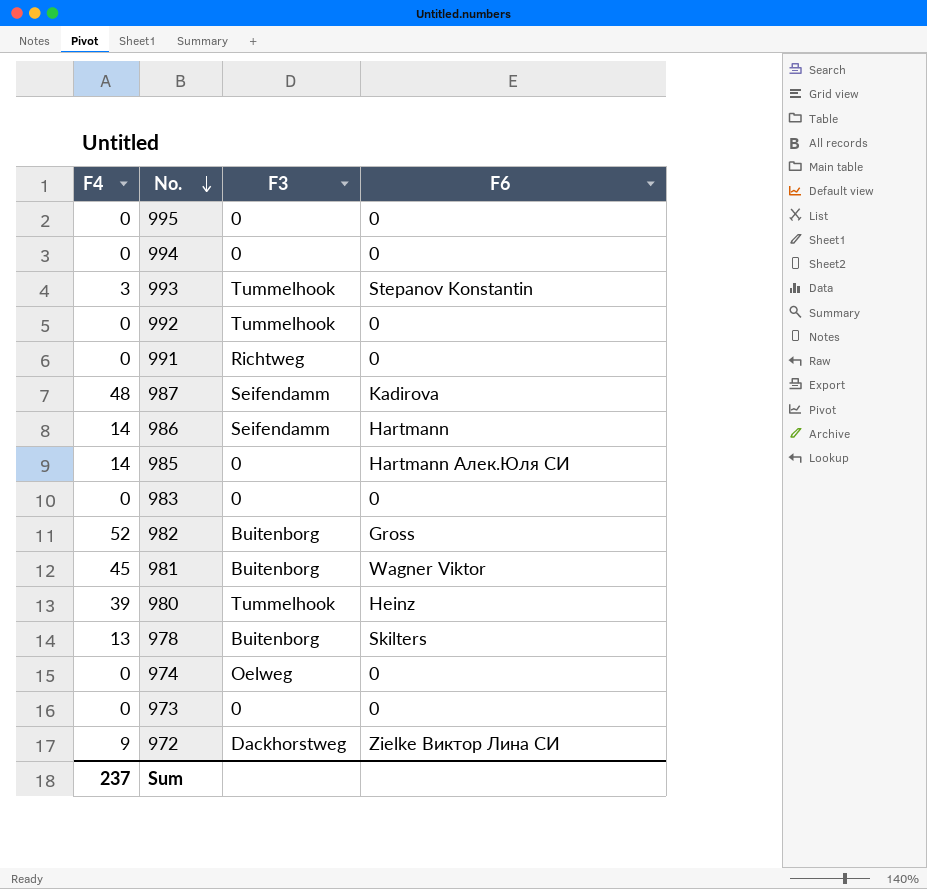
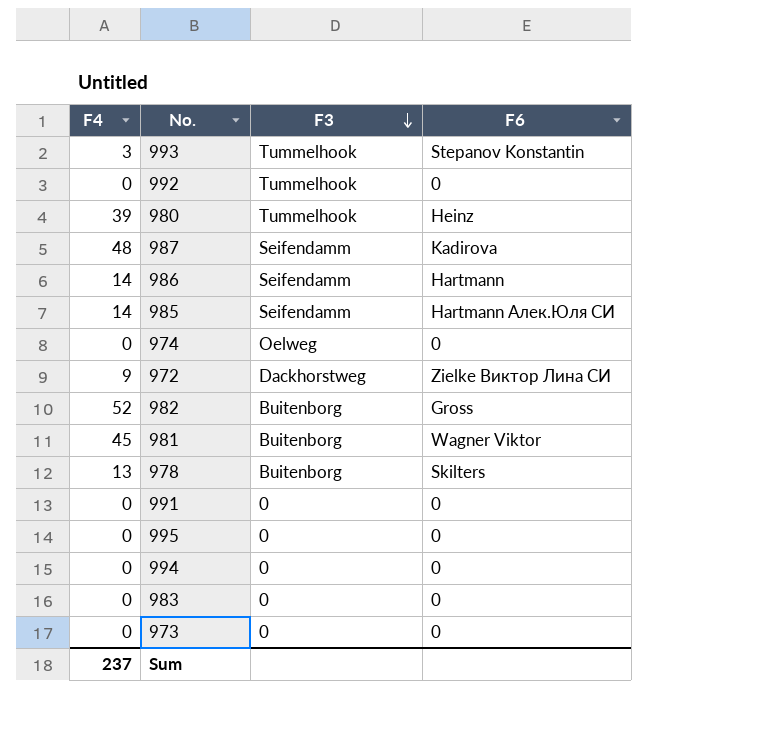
row order: No. descending -> F3 descending
985 | F3: 0 -> Seifendamm
991 | F3: Richtweg -> 0

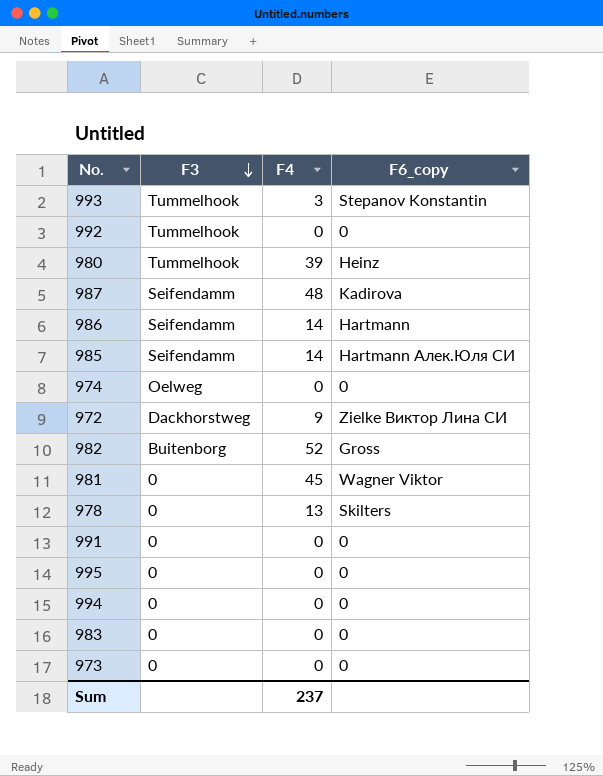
column F4 | position: 1 -> 3
column name: F6 -> F6_copy
981 | F3: Buitenborg -> 0
978 | F3: Buitenborg -> 0

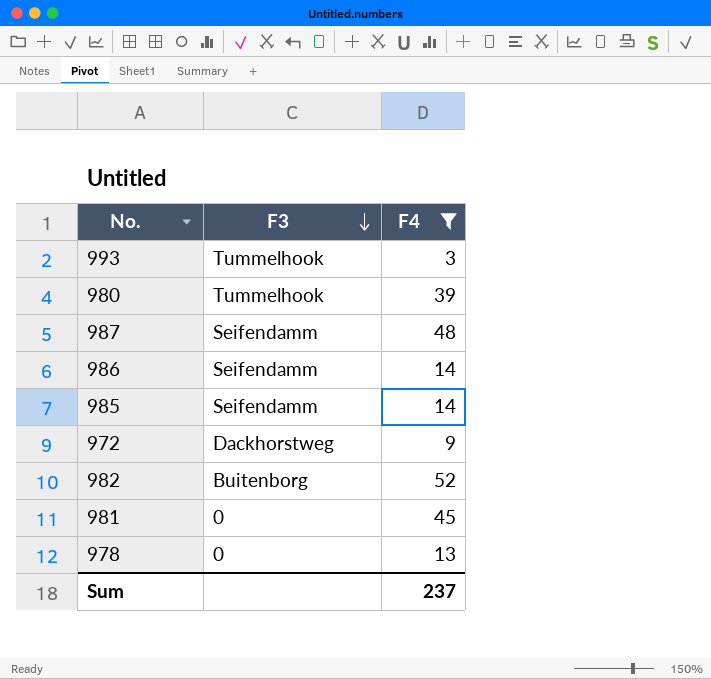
filter: none -> F4 != 0
column F6_copy | position: 4 -> none

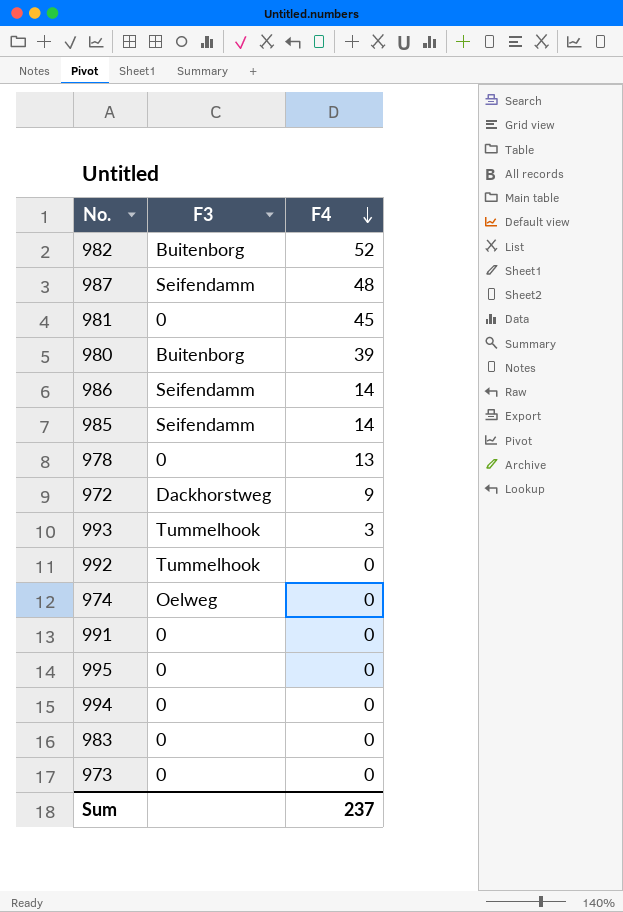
filter: F4 != 0 -> none
row order: F3 descending -> F4 descending
980 | F3: Tummelhook -> Buitenborg

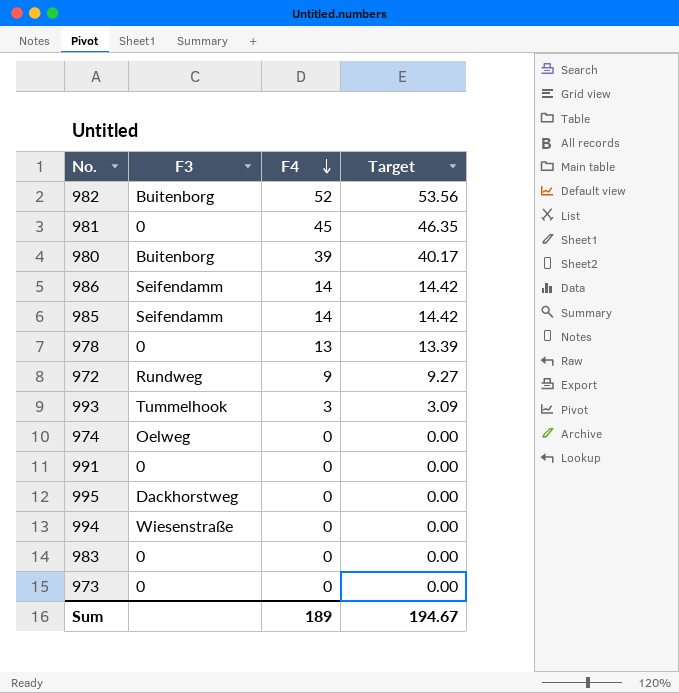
column Target | formula: none -> [F4] * 1.03
row 987: Seifendamm | 48 -> none
row 992: Tummelhook | 0 -> none
972 | F3: Dackhorstweg -> Rundweg
995 | F3: 0 -> Dackhorstweg
994 | F3: 0 -> Wiesenstraße
Sum | F4: 237 -> 189

